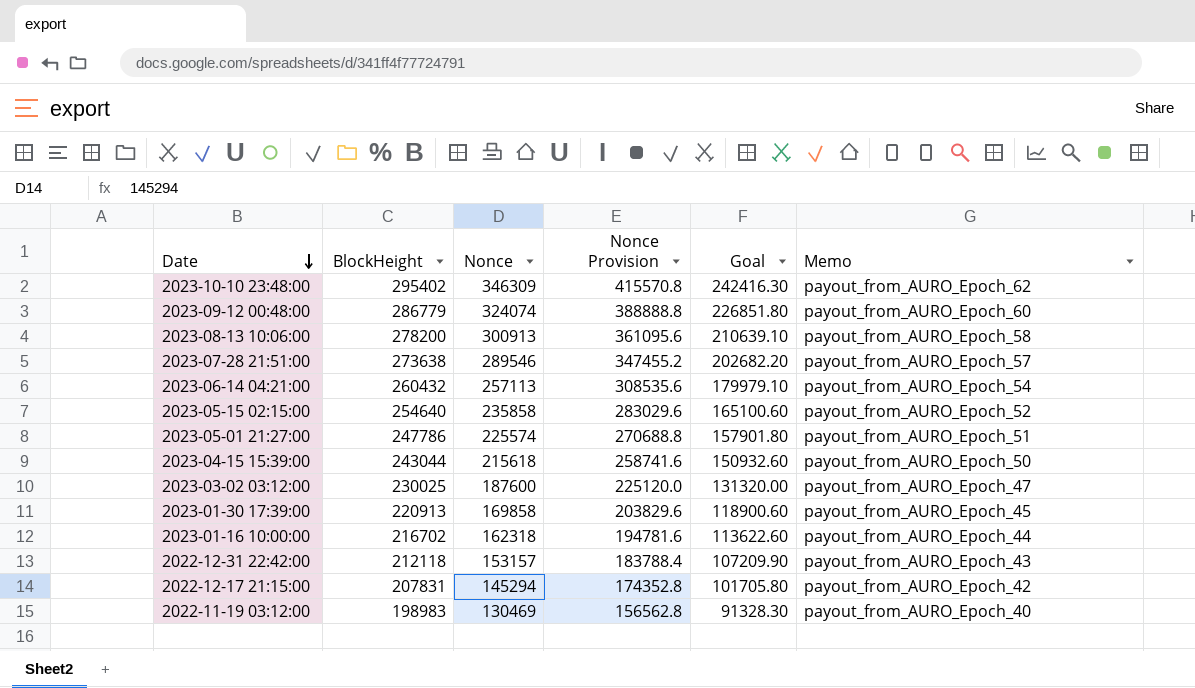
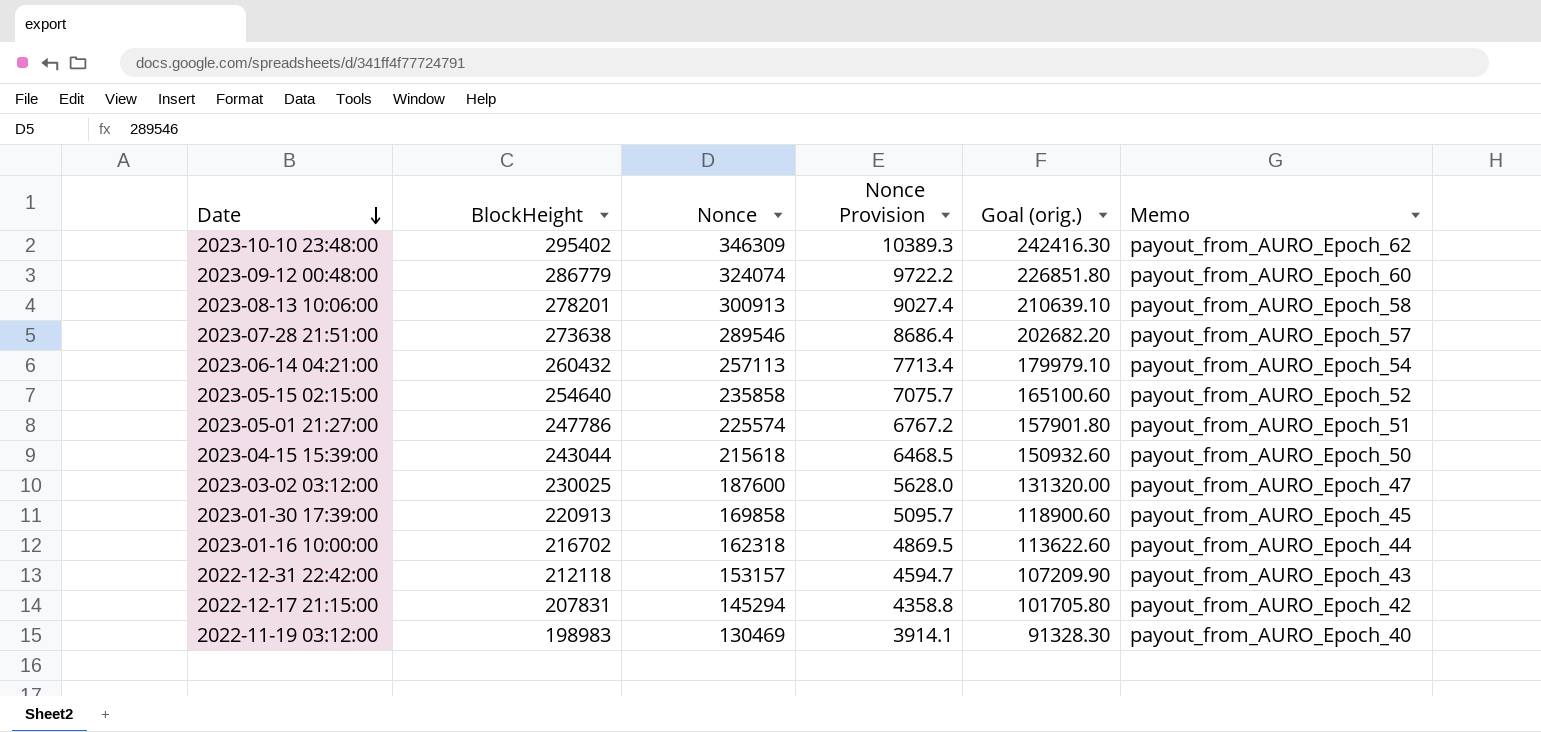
column Nonce Provision | formula: [Nonce] * 1.2 -> [Nonce] * 0.03
column name: Goal -> Goal (orig.)
2023-08-13 10:06:00 | BlockHeight: 278200 -> 278201

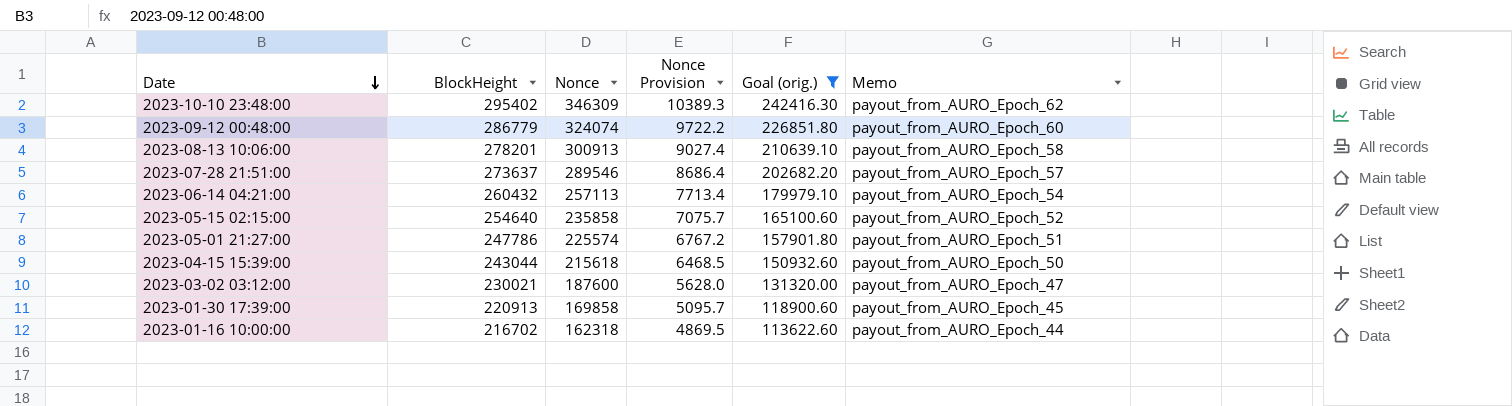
filter: none -> Goal (orig.) >= 113622.60
2023-07-28 21:51:00 | BlockHeight: 273638 -> 273637
2023-03-02 03:12:00 | BlockHeight: 230025 -> 230021

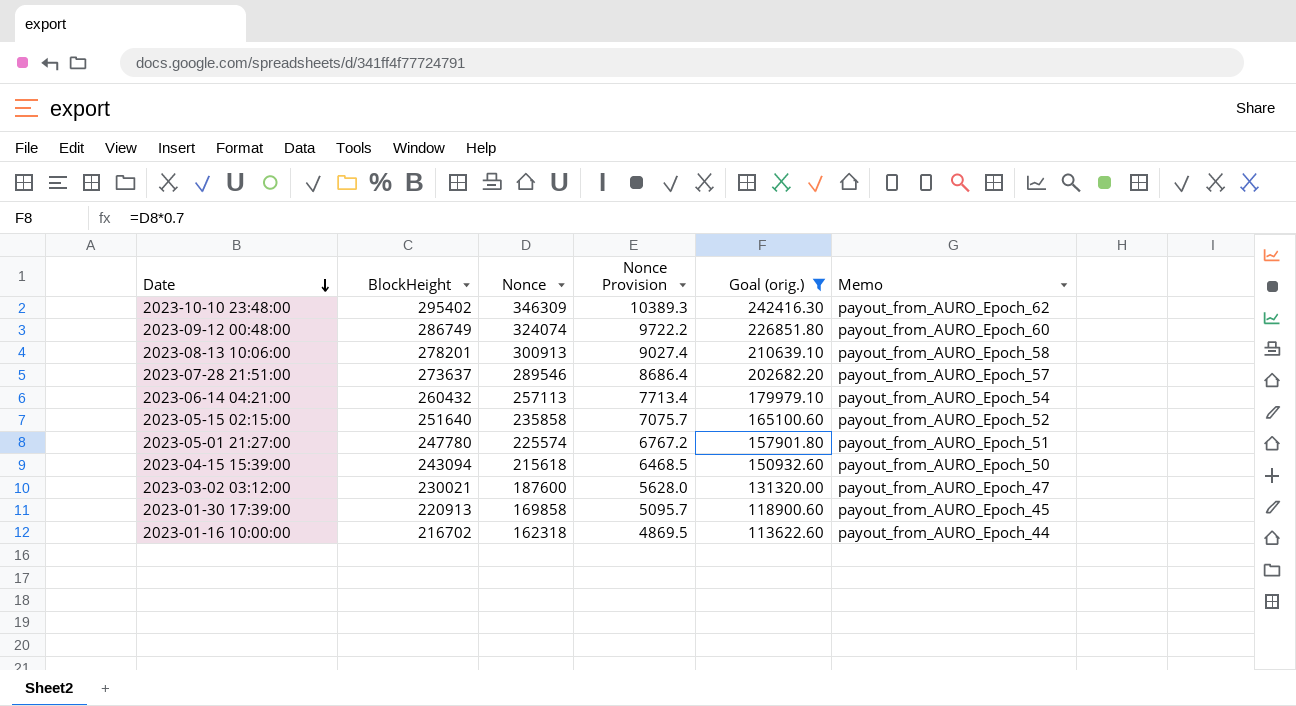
2023-09-12 00:48:00 | BlockHeight: 286779 -> 286749
2023-05-15 02:15:00 | BlockHeight: 254640 -> 251640
2023-05-01 21:27:00 | BlockHeight: 247786 -> 247780
2023-04-15 15:39:00 | BlockHeight: 243044 -> 243094

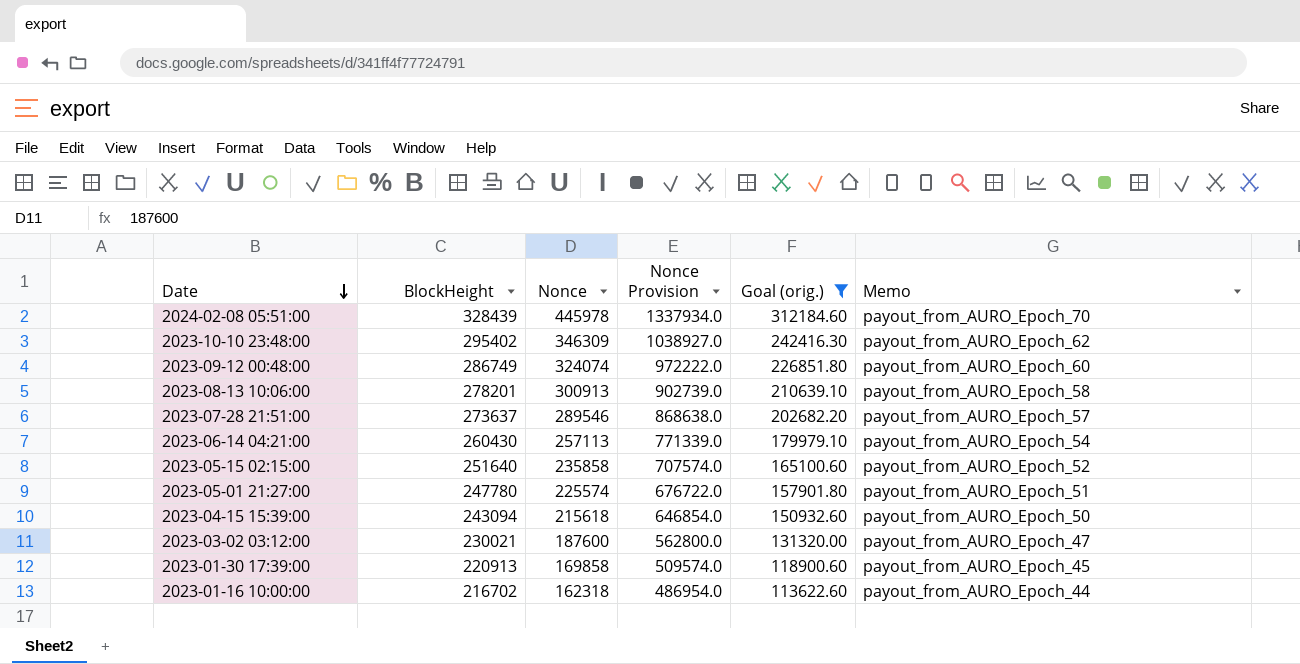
column Nonce Provision | formula: [Nonce] * 0.03 -> [Nonce] * 3
row 2024-02-08 05:51:00: none -> 328439 | 445978 | 1337934.0 | 312184.60 | payout_from_AURO_Epoch_70
2023-06-14 04:21:00 | BlockHeight: 260432 -> 260430

